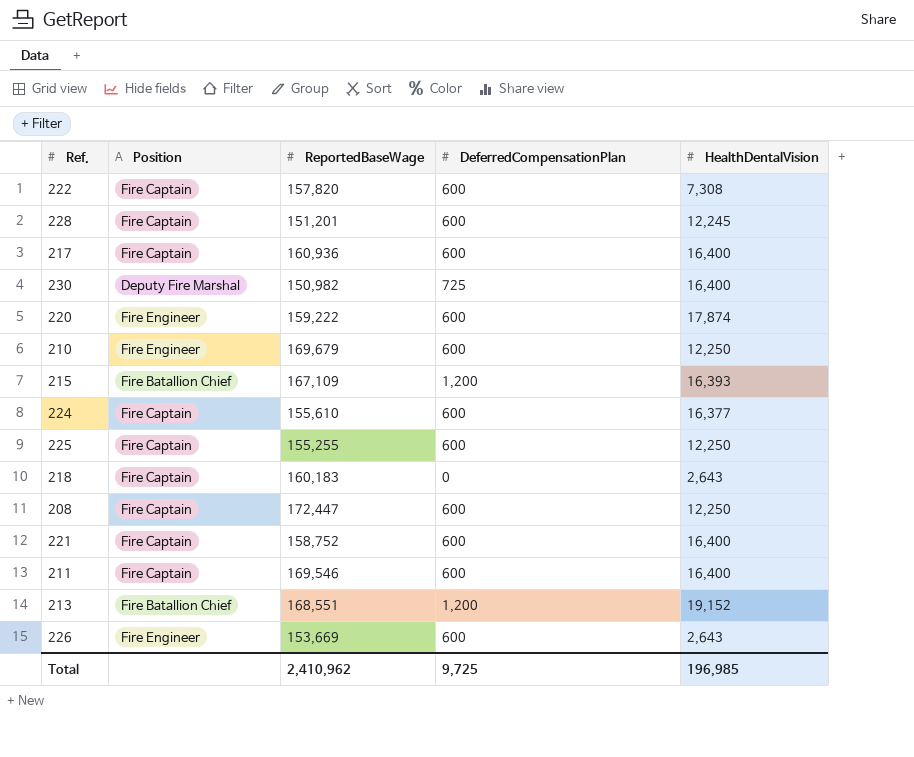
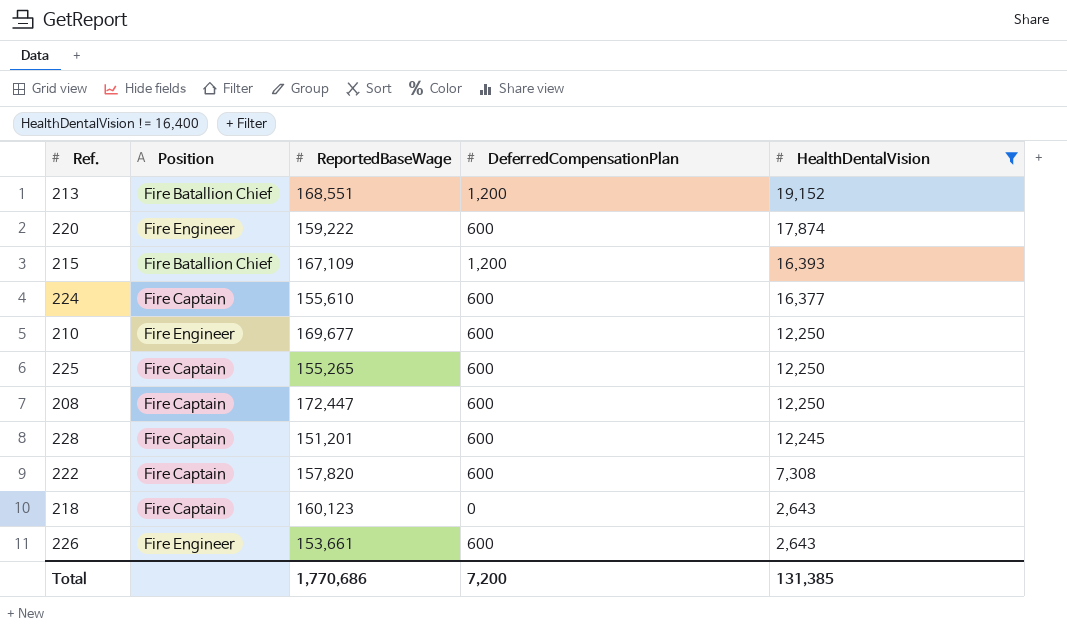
filter: none -> HealthDentalVision != 16,400
row order: none -> HealthDentalVision descending
210 | ReportedBaseWage: 169,679 -> 169,677
225 | ReportedBaseWage: 155,255 -> 155,265
218 | ReportedBaseWage: 160,183 -> 160,123
226 | ReportedBaseWage: 153,669 -> 153,661
Total | ReportedBaseWage: 2,410,962 -> 1,770,686
Total | DeferredCompensationPlan: 9,725 -> 7,200
Total | HealthDentalVision: 196,985 -> 131,385

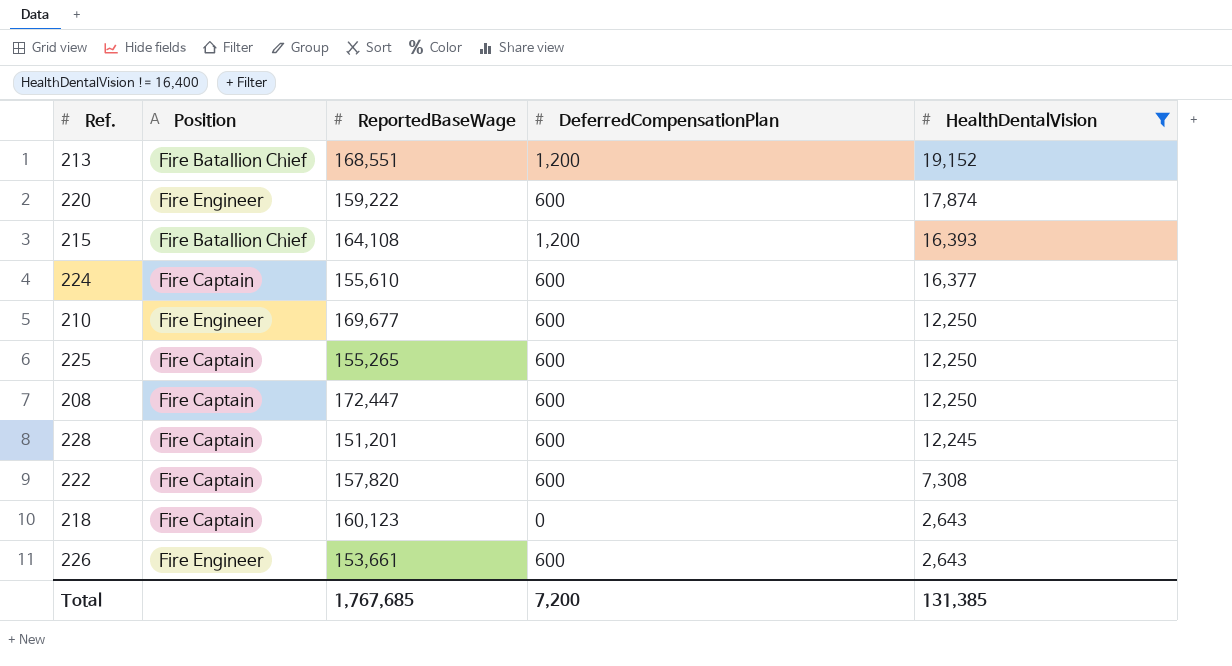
215 | ReportedBaseWage: 167,109 -> 164,108
Total | ReportedBaseWage: 1,770,686 -> 1,767,685

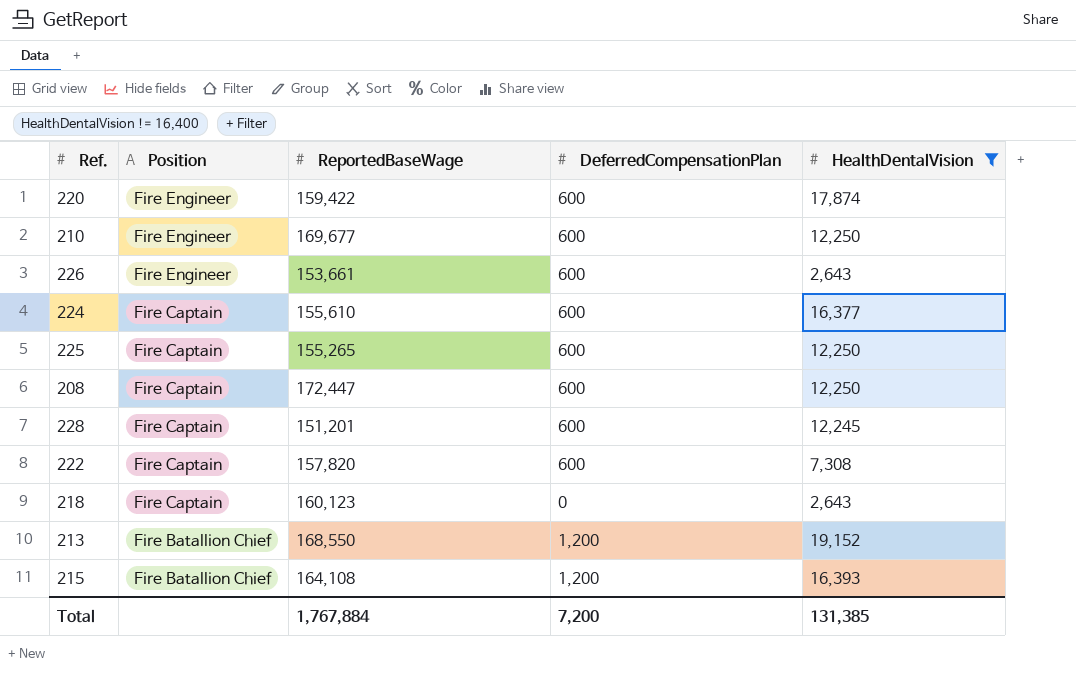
row order: HealthDentalVision descending -> Position descending
220 | ReportedBaseWage: 159,222 -> 159,422
213 | ReportedBaseWage: 168,551 -> 168,550
Total | ReportedBaseWage: 1,767,685 -> 1,767,884

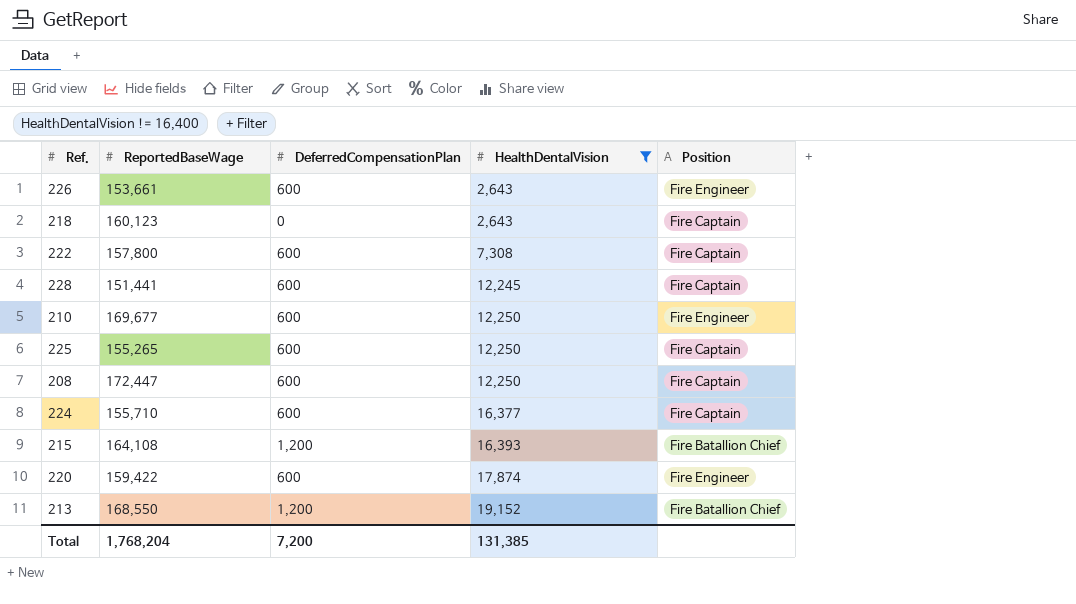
row order: Position descending -> HealthDentalVision ascending
column Position | position: 2 -> 5
222 | ReportedBaseWage: 157,820 -> 157,800
228 | ReportedBaseWage: 151,201 -> 151,441
224 | ReportedBaseWage: 155,610 -> 155,710
Total | ReportedBaseWage: 1,767,884 -> 1,768,204

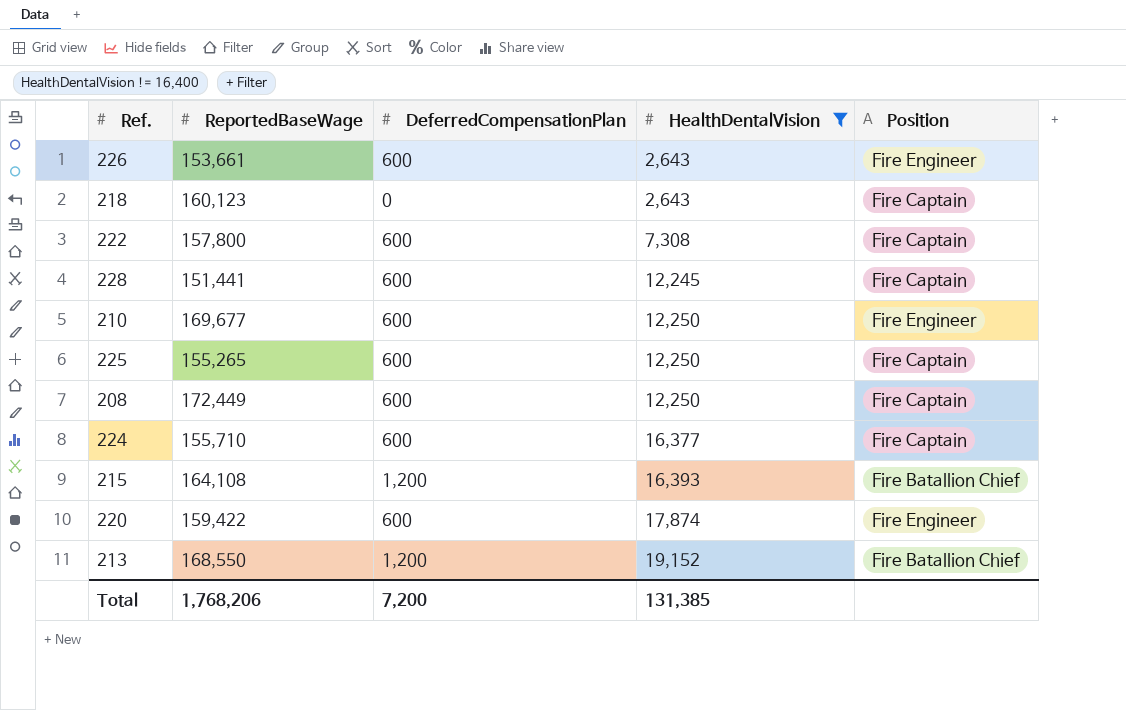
208 | ReportedBaseWage: 172,447 -> 172,449
Total | ReportedBaseWage: 1,768,204 -> 1,768,206

